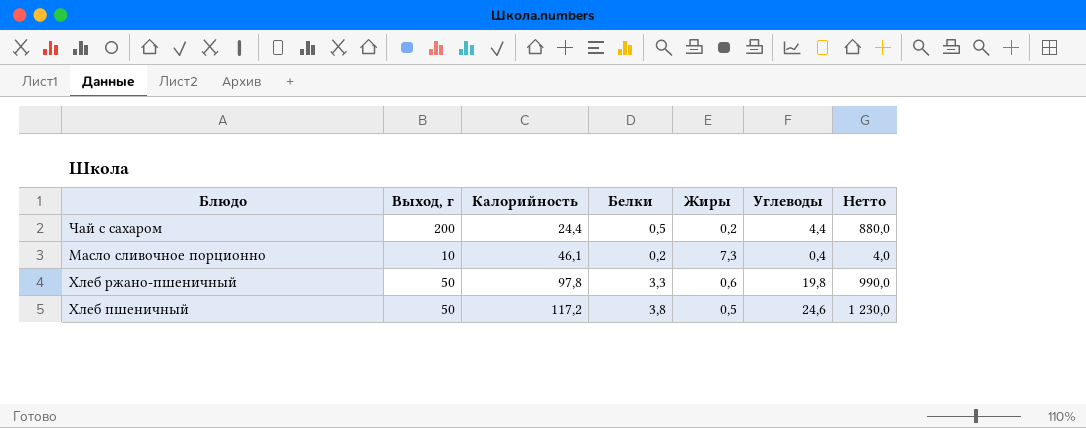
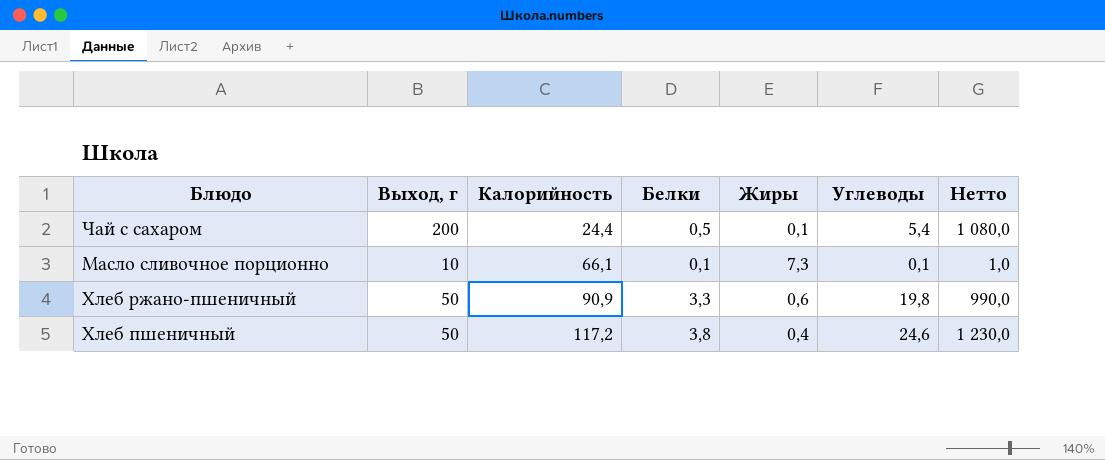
Чай с сахаром | Жиры: 0,2 -> 0,1
Чай с сахаром | Углеводы: 4,4 -> 5,4
Чай с сахаром | Нетто: 880,0 -> 1 080,0
Масло сливочное порционно | Калорийность: 46,1 -> 66,1
Масло сливочное порционно | Белки: 0,2 -> 0,1
Масло сливочное порционно | Углеводы: 0,4 -> 0,1
Масло сливочное порционно | Нетто: 4,0 -> 1,0
Хлеб ржано-пшеничный | Калорийность: 97,8 -> 90,9
Хлеб пшеничный | Жиры: 0,5 -> 0,4

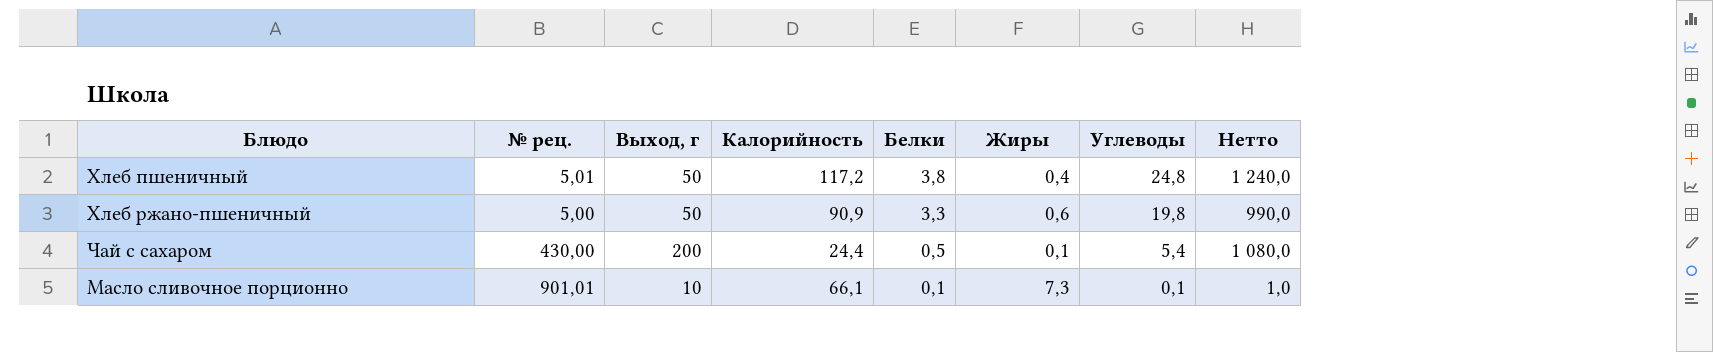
row order: Калорийность ascending -> Белки descending
column № рец. | position: none -> 2
Хлеб пшеничный | Углеводы: 24,6 -> 24,8
Хлеб пшеничный | Нетто: 1 230,0 -> 1 240,0

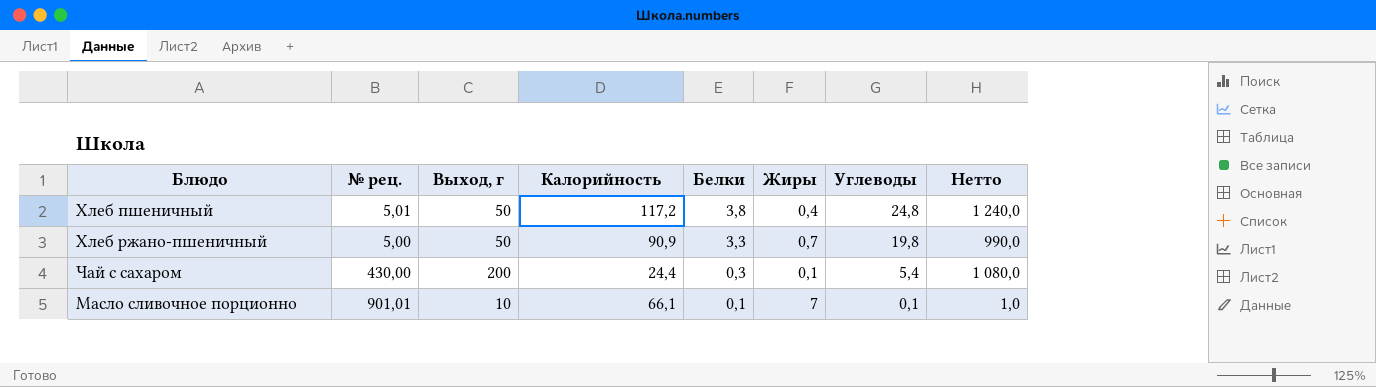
Хлеб ржано-пшеничный | Жиры: 0,6 -> 0,7
Чай с сахаром | Белки: 0,5 -> 0,3
Масло сливочное порционно | Жиры: 7,3 -> 7

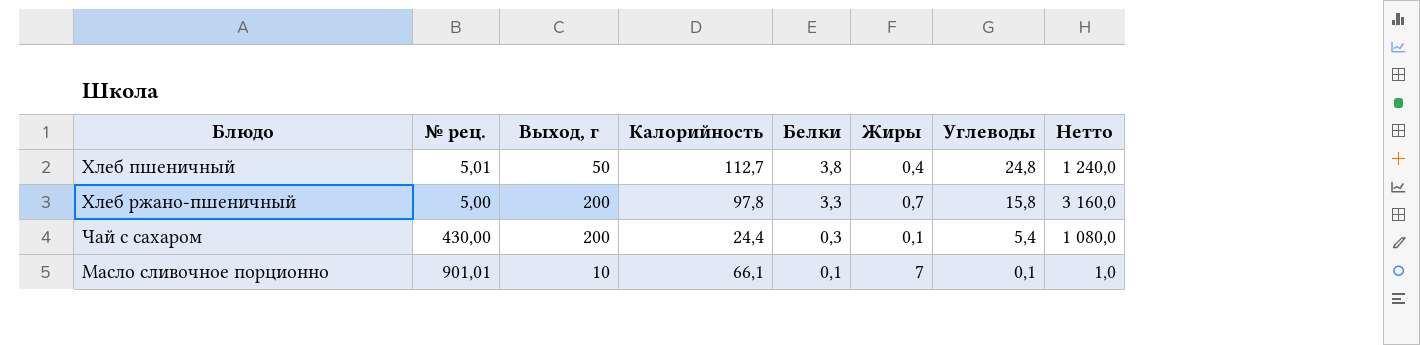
Хлеб пшеничный | Калорийность: 117,2 -> 112,7
Хлеб ржано-пшеничный | Выход, г: 50 -> 200
Хлеб ржано-пшеничный | Калорийность: 90,9 -> 97,8
Хлеб ржано-пшеничный | Углеводы: 19,8 -> 15,8
Хлеб ржано-пшеничный | Нетто: 990,0 -> 3 160,0

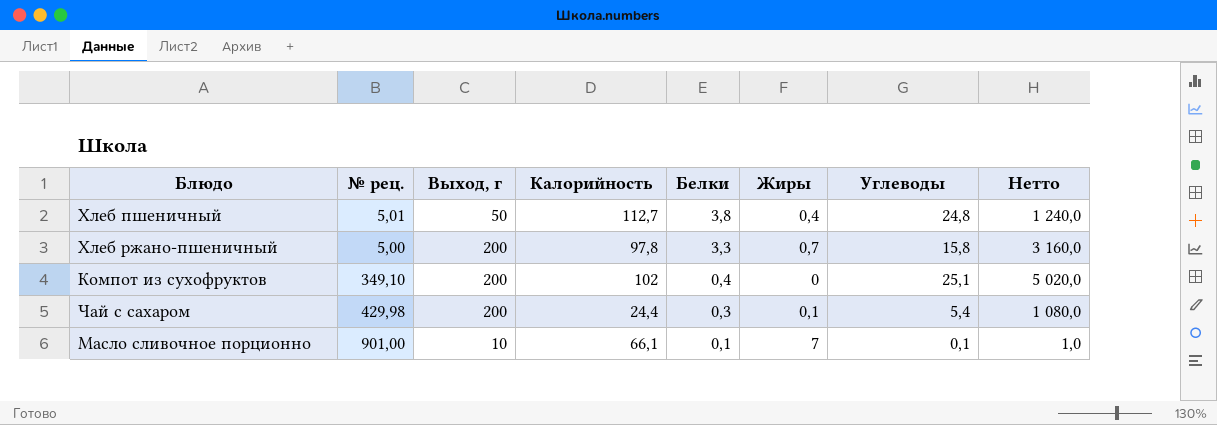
row Компот из сухофруктов: none -> 349,10 | 200 | 102 | 0,4 | 0 | 25,1 | 5 020,0
Чай с сахаром | № рец.: 430,00 -> 429,98
Масло сливочное порционно | № рец.: 901,01 -> 901,00

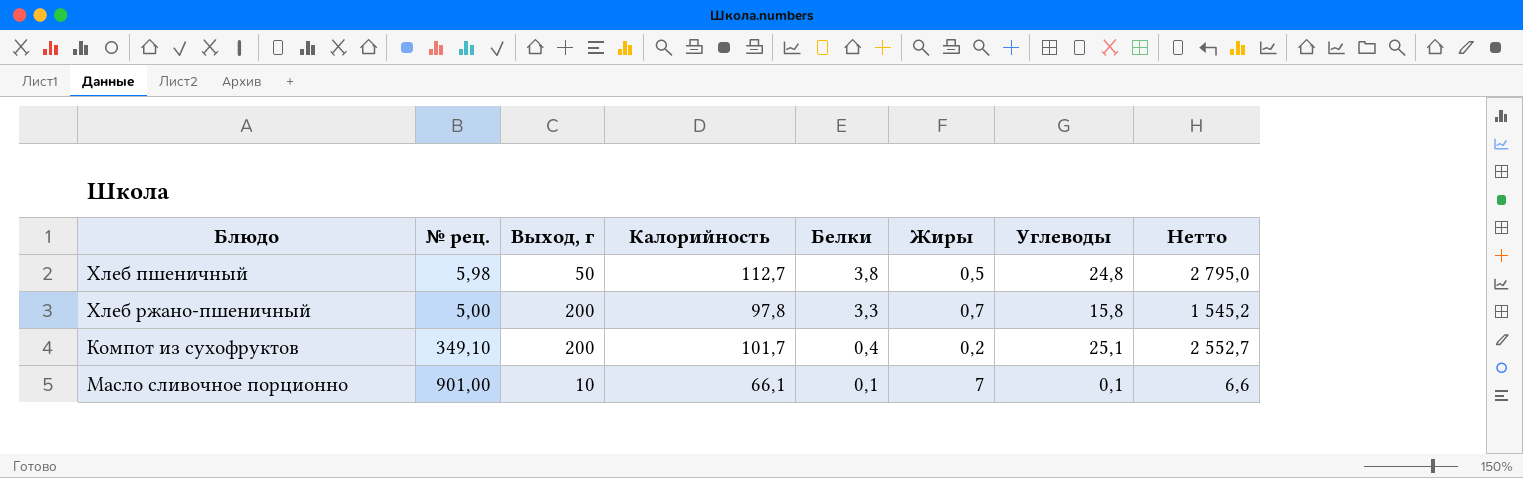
column Нетто | formula: [Выход, г] * [Углеводы] -> [Калорийность] * [Углеводы]
row Чай с сахаром: 429,98 | 200 | 24,4 | 0,3 | 0,1 | 5,4 | 1 080,0 -> none
Хлеб пшеничный | № рец.: 5,01 -> 5,98
Хлеб пшеничный | Жиры: 0,4 -> 0,5
Компот из сухофруктов | Калорийность: 102 -> 101,7
Компот из сухофруктов | Жиры: 0 -> 0,2

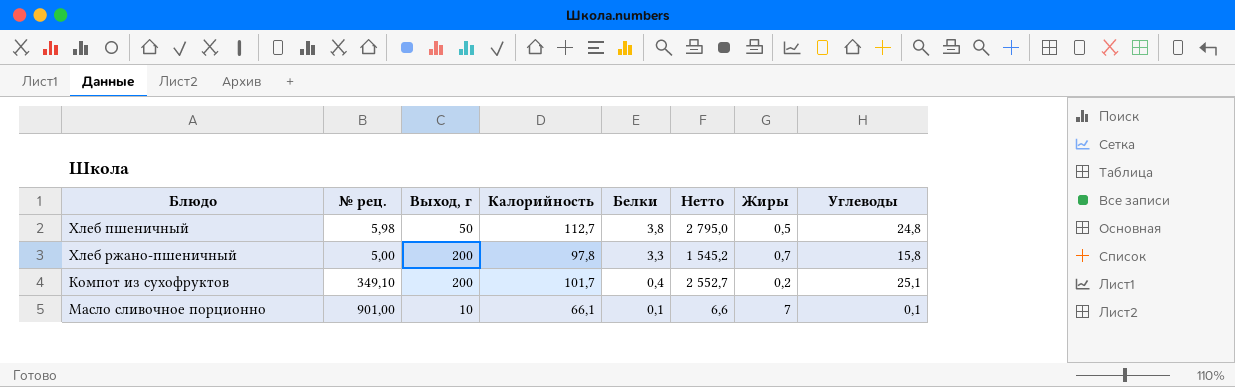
column Нетто | position: 8 -> 6

